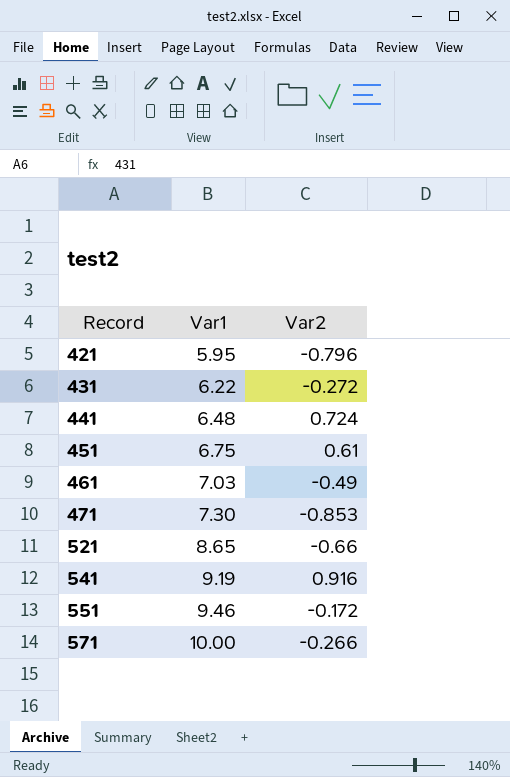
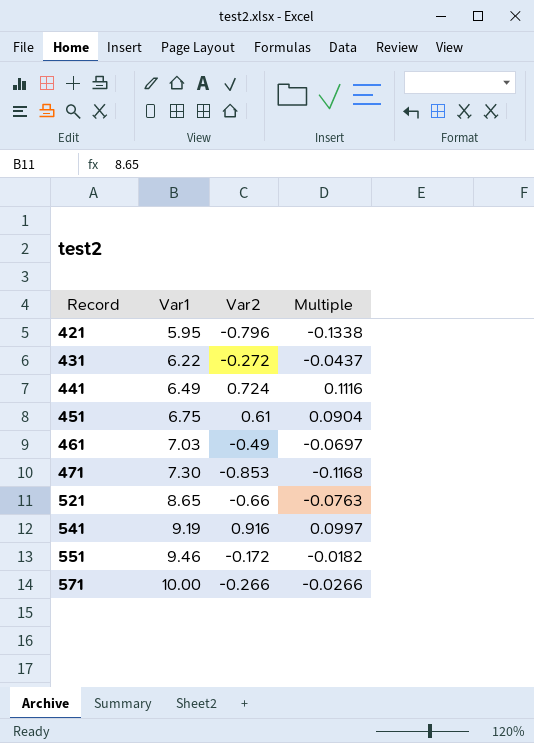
column Multiple | formula: none -> [Var2] / [Var1]
441 | Var1: 6.48 -> 6.49

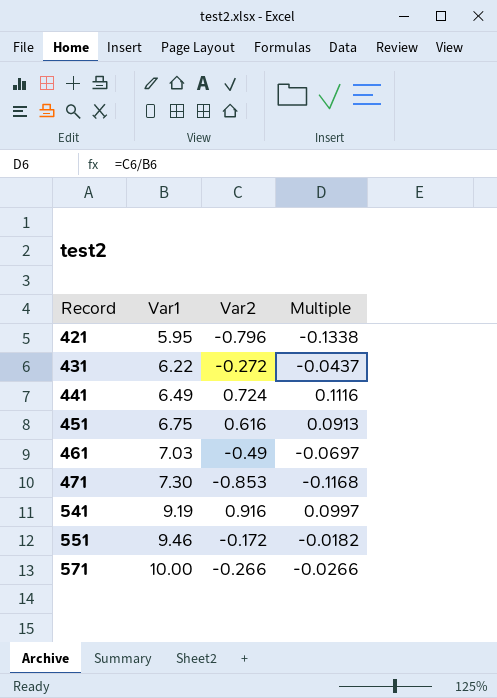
row 521: 8.65 | -0.66 | -0.0763 -> none
451 | Var2: 0.61 -> 0.616
451 | Multiple: 0.0904 -> 0.0913

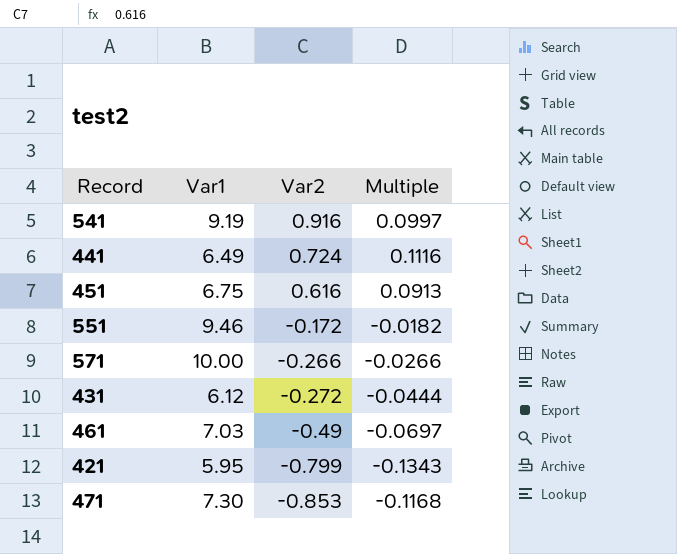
row order: Record ascending -> Var2 descending
431 | Var1: 6.22 -> 6.12
431 | Multiple: -0.0437 -> -0.0444
421 | Var2: -0.796 -> -0.799
421 | Multiple: -0.1338 -> -0.1343

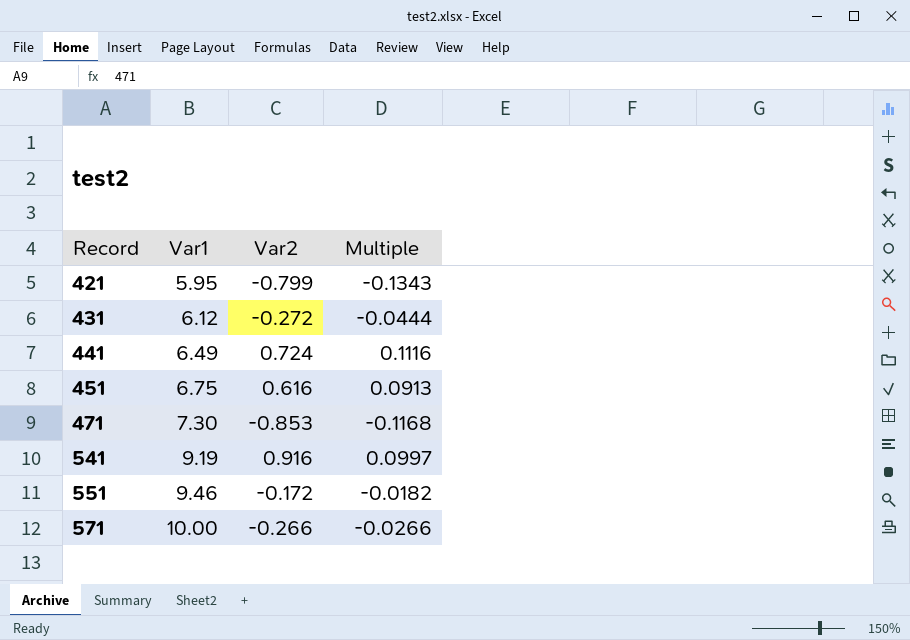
row order: Var2 descending -> Record ascending
row 461: 7.03 | -0.49 | -0.0697 -> none

